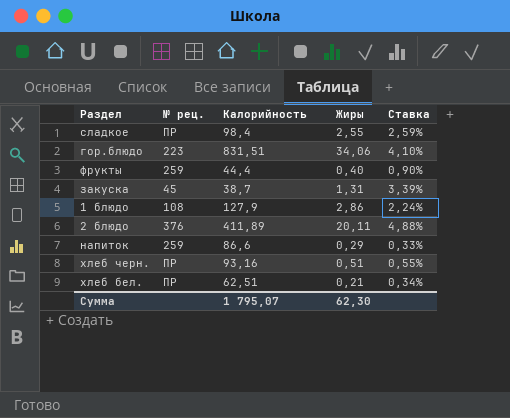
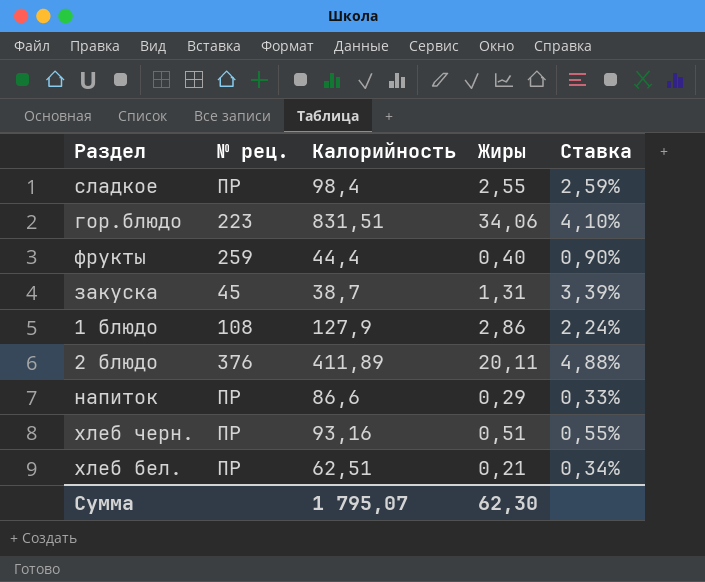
напиток | № рец.: 259 -> ПР

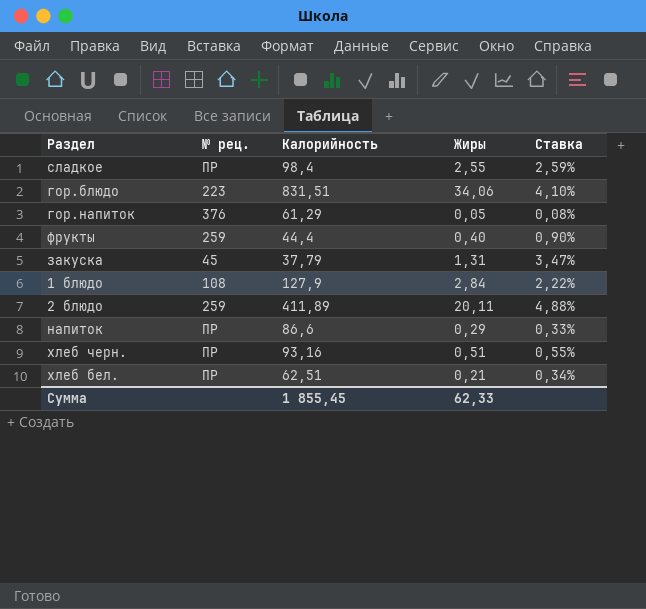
row гор.напиток: none -> 376 | 61,29 | 0,05 | 0,08%
закуска | Калорийность: 38,7 -> 37,79
закуска | Ставка: 3,39% -> 3,47%
1 блюдо | Жиры: 2,86 -> 2,84
1 блюдо | Ставка: 2,24% -> 2,22%
2 блюдо | № рец.: 376 -> 259
Сумма | Калорийность: 1 795,07 -> 1 855,45
Сумма | Жиры: 62,30 -> 62,33

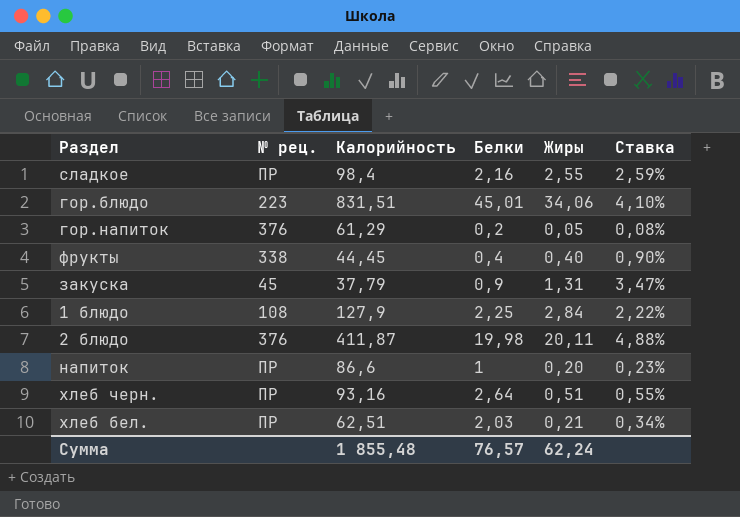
column Белки | position: none -> 4
фрукты | № рец.: 259 -> 338
фрукты | Калорийность: 44,4 -> 44,45
2 блюдо | № рец.: 259 -> 376
2 блюдо | Калорийность: 411,89 -> 411,87
напиток | Жиры: 0,29 -> 0,20
напиток | Ставка: 0,33% -> 0,23%
Сумма | Калорийность: 1 855,45 -> 1 855,48
Сумма | Жиры: 62,33 -> 62,24

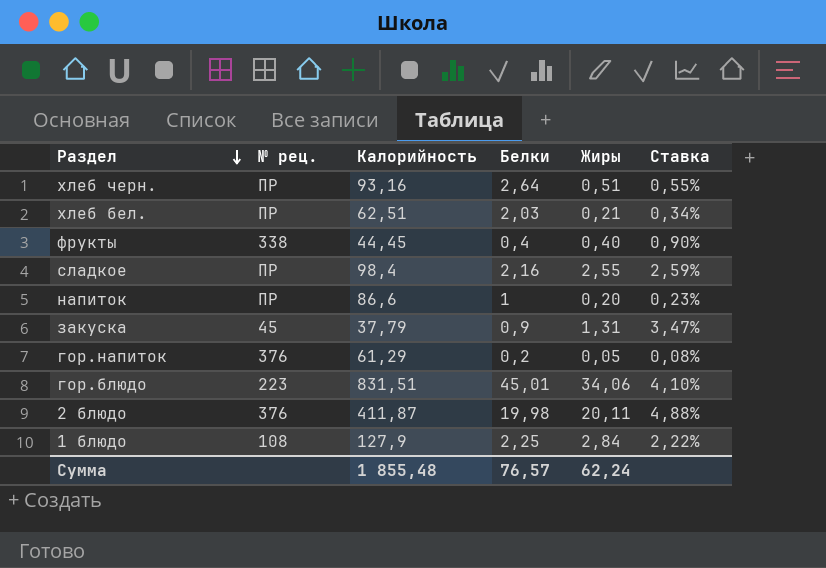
row order: none -> Раздел descending

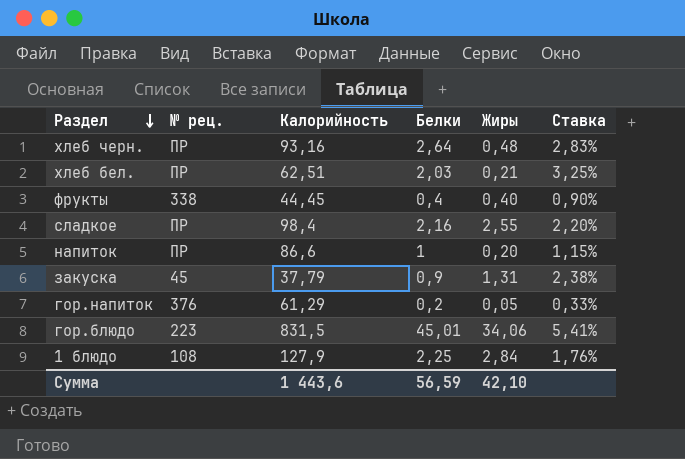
column Ставка | formula: [Жиры] / [Калорийность] -> [Белки] / [Калорийность]
row 2 блюдо: 376 | 411,87 | 19,98 | 20,11 | 4,88% -> none
хлеб черн. | Жиры: 0,51 -> 0,48
гор.блюдо | Калорийность: 831,51 -> 831,5
Сумма | Калорийность: 1 855,48 -> 1 443,6
Сумма | Белки: 76,57 -> 56,59
Сумма | Жиры: 62,24 -> 42,10

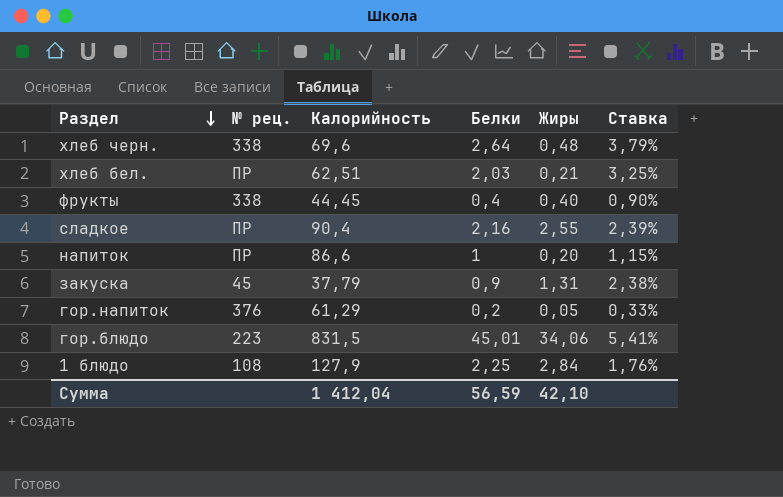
хлеб черн. | № рец.: ПР -> 338
хлеб черн. | Калорийность: 93,16 -> 69,6
хлеб черн. | Ставка: 2,83% -> 3,79%
сладкое | Калорийность: 98,4 -> 90,4
сладкое | Ставка: 2,20% -> 2,39%
Сумма | Калорийность: 1 443,6 -> 1 412,04

